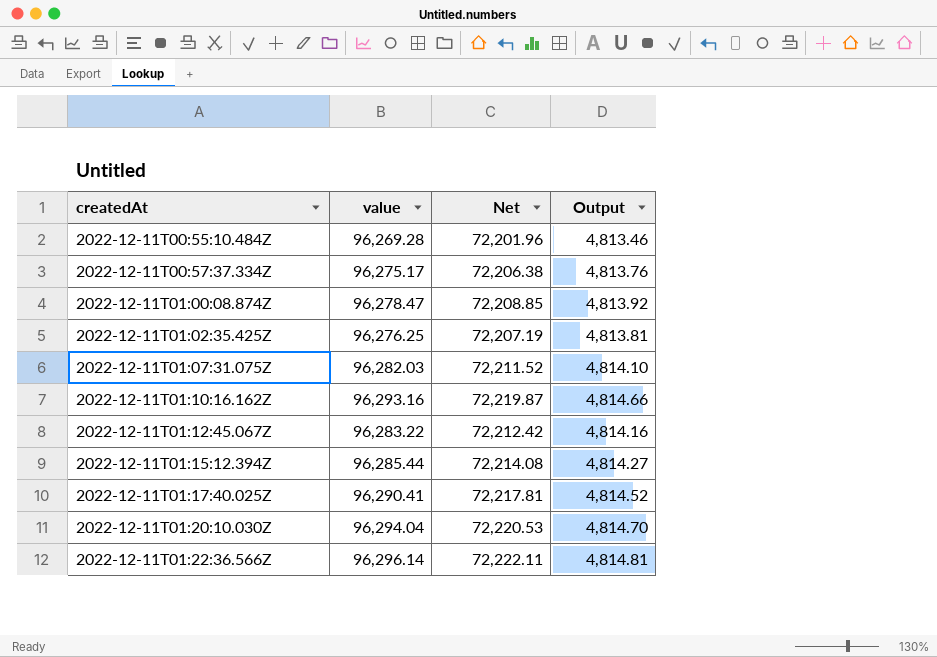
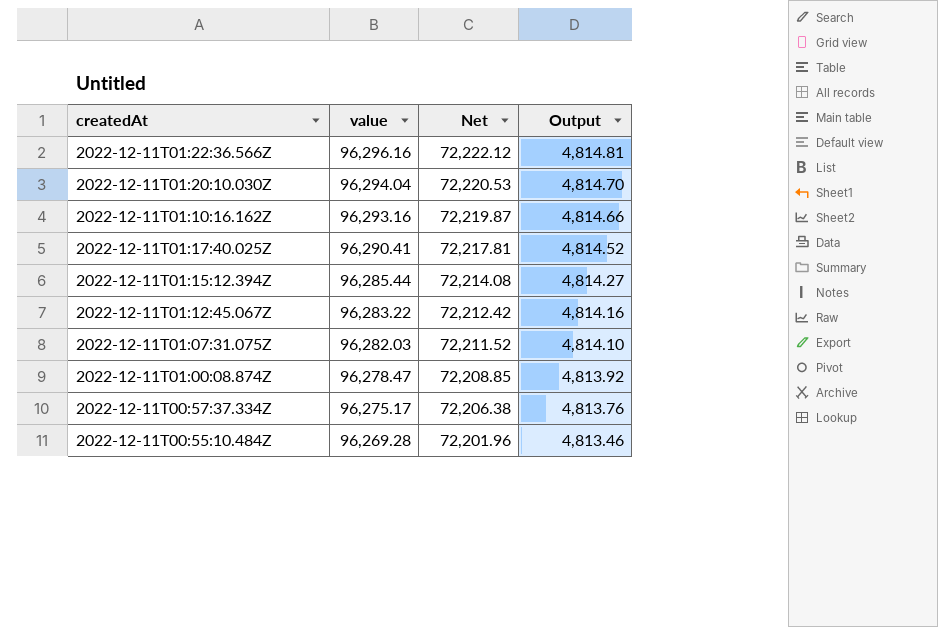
row order: createdAt ascending -> value descending
row 2022-12-11T01:02:35.425Z: 96,276.25 | 72,207.19 | 4,813.81 -> none
2022-12-11T01:22:36.566Z | value: 96,296.14 -> 96,296.16
2022-12-11T01:22:36.566Z | Net: 72,222.11 -> 72,222.12

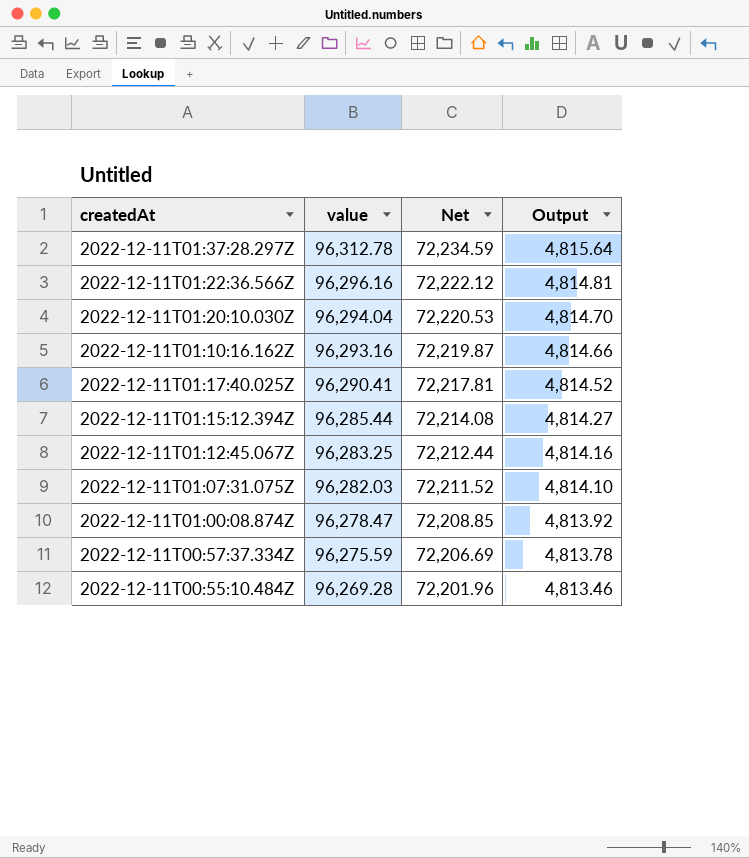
row 2022-12-11T01:37:28.297Z: none -> 96,312.78 | 72,234.59 | 4,815.64
2022-12-11T01:12:45.067Z | value: 96,283.22 -> 96,283.25
2022-12-11T01:12:45.067Z | Net: 72,212.42 -> 72,212.44
2022-12-11T00:57:37.334Z | value: 96,275.17 -> 96,275.59
2022-12-11T00:57:37.334Z | Net: 72,206.38 -> 72,206.69
2022-12-11T00:57:37.334Z | Output: 4,813.76 -> 4,813.78

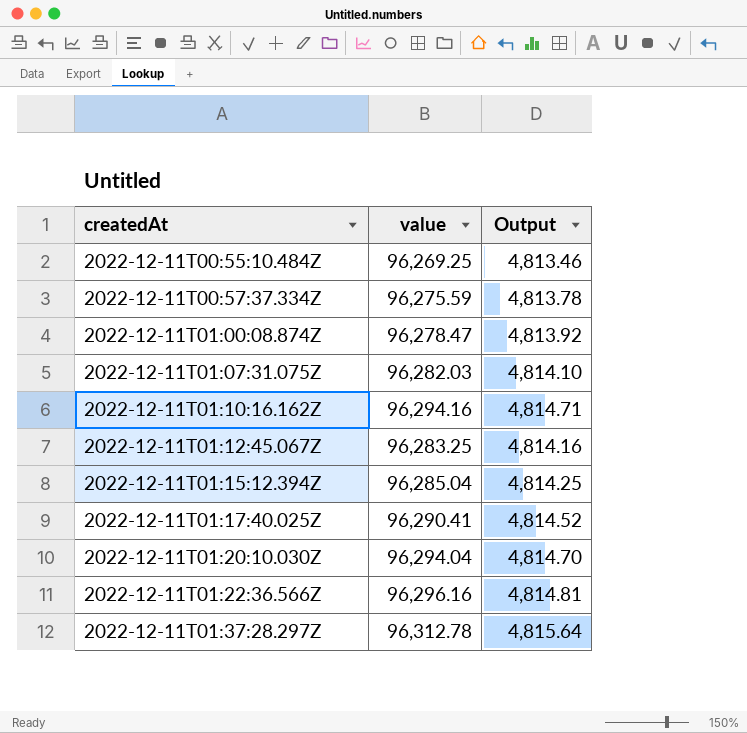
row order: value descending -> createdAt ascending
column Net | formula: [value] * 0.75 -> none
2022-12-11T00:55:10.484Z | value: 96,269.28 -> 96,269.25
2022-12-11T01:10:16.162Z | value: 96,293.16 -> 96,294.16
2022-12-11T01:10:16.162Z | Output: 4,814.66 -> 4,814.71
2022-12-11T01:15:12.394Z | value: 96,285.44 -> 96,285.04
2022-12-11T01:15:12.394Z | Output: 4,814.27 -> 4,814.25

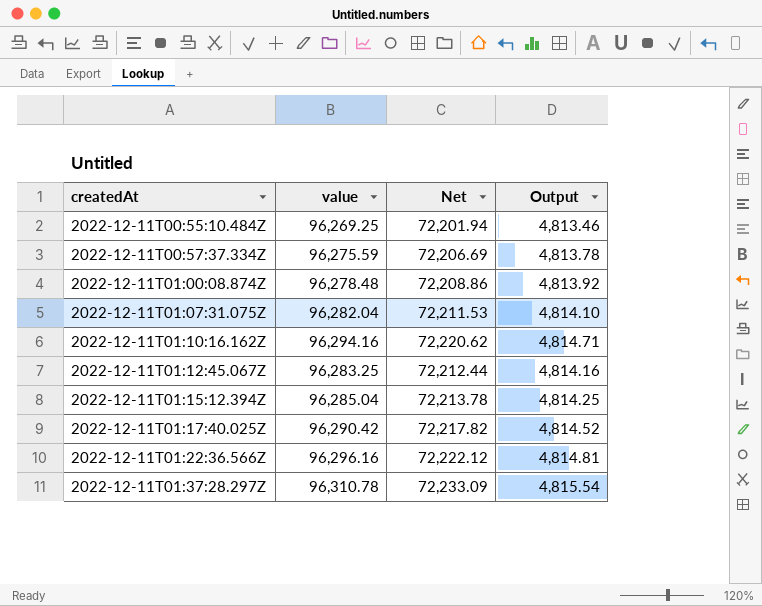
column Net | formula: none -> [value] * 0.75
row 2022-12-11T01:20:10.030Z: 96,294.04 | 4,814.70 -> none
2022-12-11T01:00:08.874Z | value: 96,278.47 -> 96,278.48
2022-12-11T01:07:31.075Z | value: 96,282.03 -> 96,282.04
2022-12-11T01:17:40.025Z | value: 96,290.41 -> 96,290.42
2022-12-11T01:37:28.297Z | value: 96,312.78 -> 96,310.78
2022-12-11T01:37:28.297Z | Output: 4,815.64 -> 4,815.54

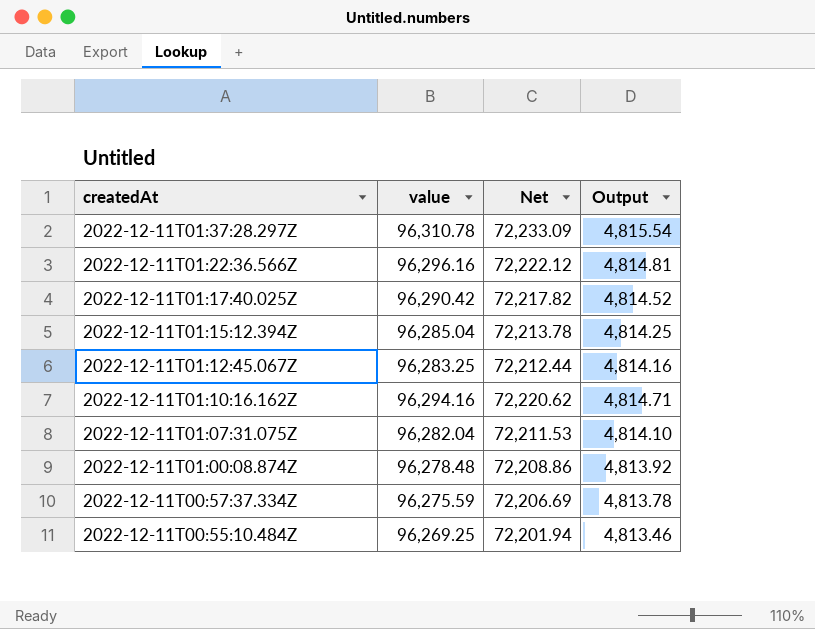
row order: createdAt ascending -> createdAt descending

